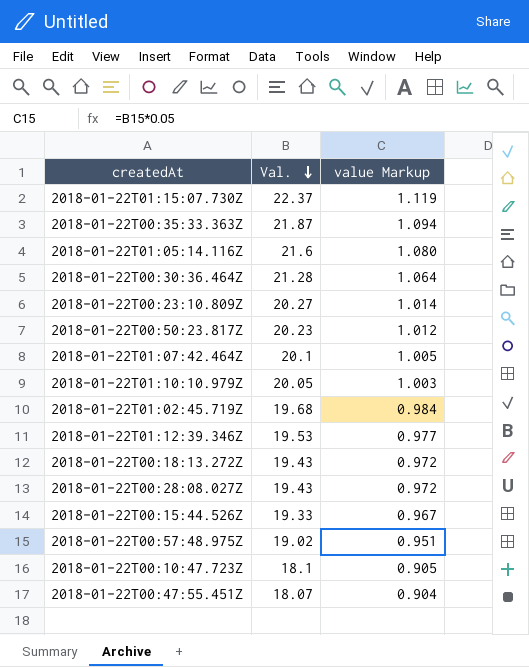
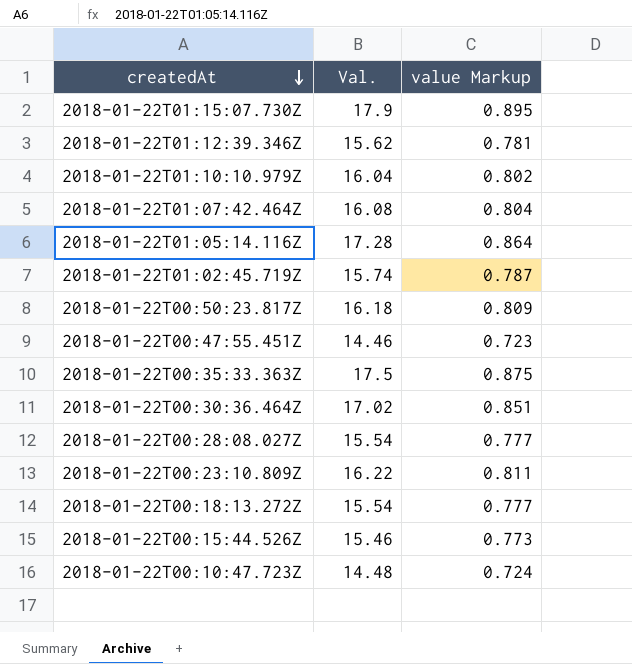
row order: Val. descending -> createdAt descending
row 2018-01-22T00:57:48.975Z: 19.02 | 0.951 -> none
2018-01-22T01:15:07.730Z | Val.: 22.37 -> 17.9
2018-01-22T01:15:07.730Z | value Markup: 1.119 -> 0.895
2018-01-22T01:12:39.346Z | Val.: 19.53 -> 15.62
2018-01-22T01:12:39.346Z | value Markup: 0.977 -> 0.781
2018-01-22T01:10:10.979Z | Val.: 20.05 -> 16.04
2018-01-22T01:10:10.979Z | value Markup: 1.003 -> 0.802
2018-01-22T01:07:42.464Z | Val.: 20.1 -> 16.08
2018-01-22T01:07:42.464Z | value Markup: 1.005 -> 0.804
2018-01-22T01:05:14.116Z | Val.: 21.6 -> 17.28
2018-01-22T01:05:14.116Z | value Markup: 1.080 -> 0.864
2018-01-22T01:02:45.719Z | Val.: 19.68 -> 15.74
2018-01-22T01:02:45.719Z | value Markup: 0.984 -> 0.787
2018-01-22T00:50:23.817Z | Val.: 20.23 -> 16.18
2018-01-22T00:50:23.817Z | value Markup: 1.012 -> 0.809
2018-01-22T00:47:55.451Z | Val.: 18.07 -> 14.46
2018-01-22T00:47:55.451Z | value Markup: 0.904 -> 0.723
2018-01-22T00:35:33.363Z | Val.: 21.87 -> 17.5
2018-01-22T00:35:33.363Z | value Markup: 1.094 -> 0.875
2018-01-22T00:30:36.464Z | Val.: 21.28 -> 17.02
2018-01-22T00:30:36.464Z | value Markup: 1.064 -> 0.851
2018-01-22T00:28:08.027Z | Val.: 19.43 -> 15.54
2018-01-22T00:28:08.027Z | value Markup: 0.972 -> 0.777
2018-01-22T00:23:10.809Z | Val.: 20.27 -> 16.22
2018-01-22T00:23:10.809Z | value Markup: 1.014 -> 0.811
2018-01-22T00:18:13.272Z | Val.: 19.43 -> 15.54
2018-01-22T00:18:13.272Z | value Markup: 0.972 -> 0.777
2018-01-22T00:15:44.526Z | Val.: 19.33 -> 15.46
2018-01-22T00:15:44.526Z | value Markup: 0.967 -> 0.773
2018-01-22T00:10:47.723Z | Val.: 18.1 -> 14.48
2018-01-22T00:10:47.723Z | value Markup: 0.905 -> 0.724

